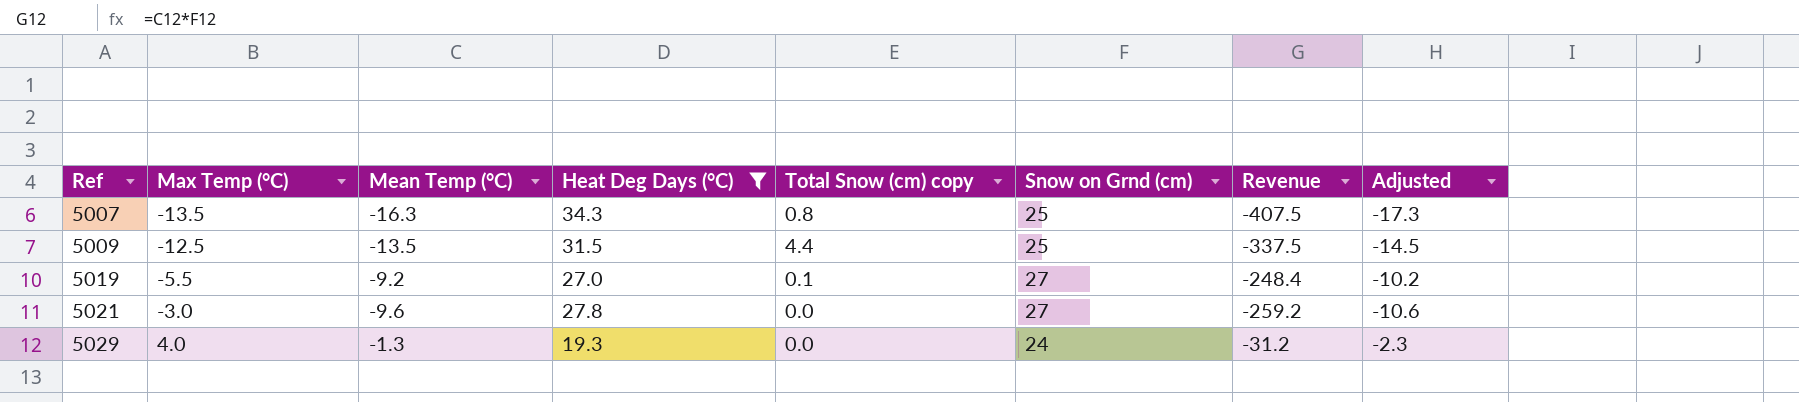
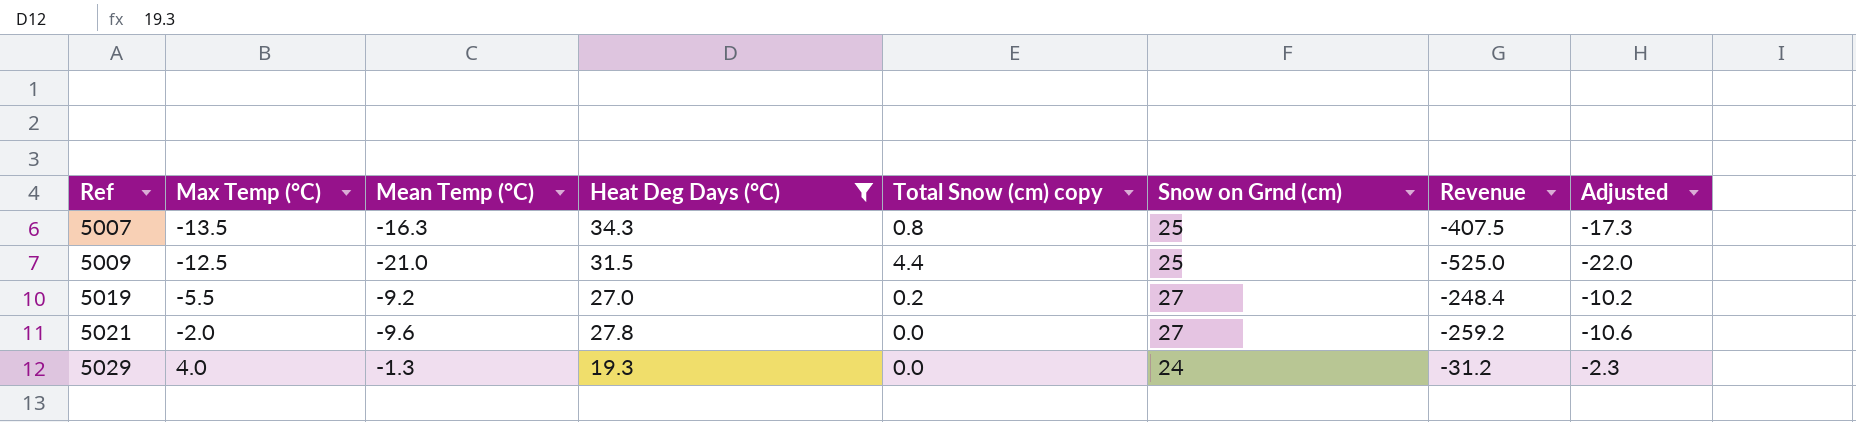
5009 | Mean Temp (°C): -13.5 -> -21.0
5009 | Revenue: -337.5 -> -525.0
5009 | Adjusted: -14.5 -> -22.0
5019 | Total Snow (cm) copy: 0.1 -> 0.2
5021 | Max Temp (°C): -3.0 -> -2.0

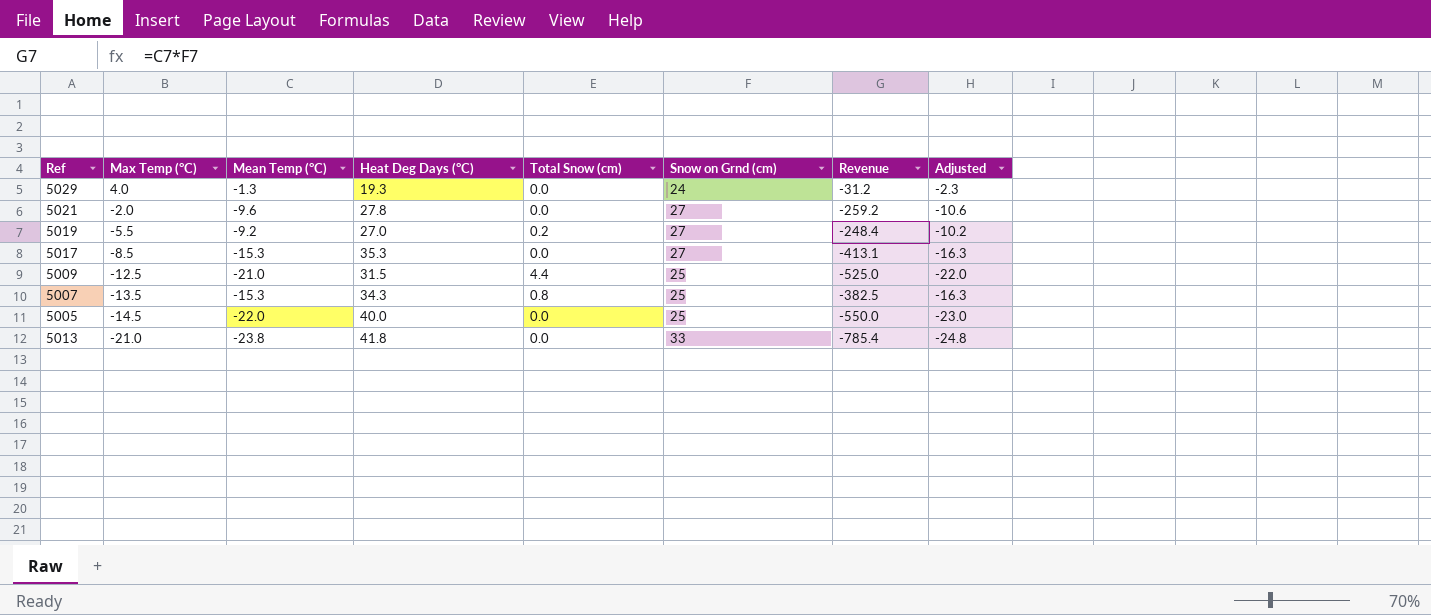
filter: Heat Deg Days (°C) <= 34.3 -> none
row order: Ref ascending -> Max Temp (°C) descending
column name: Total Snow (cm) copy -> Total Snow (cm)
5007 | Mean Temp (°C): -16.3 -> -15.3
5007 | Revenue: -407.5 -> -382.5
5007 | Adjusted: -17.3 -> -16.3

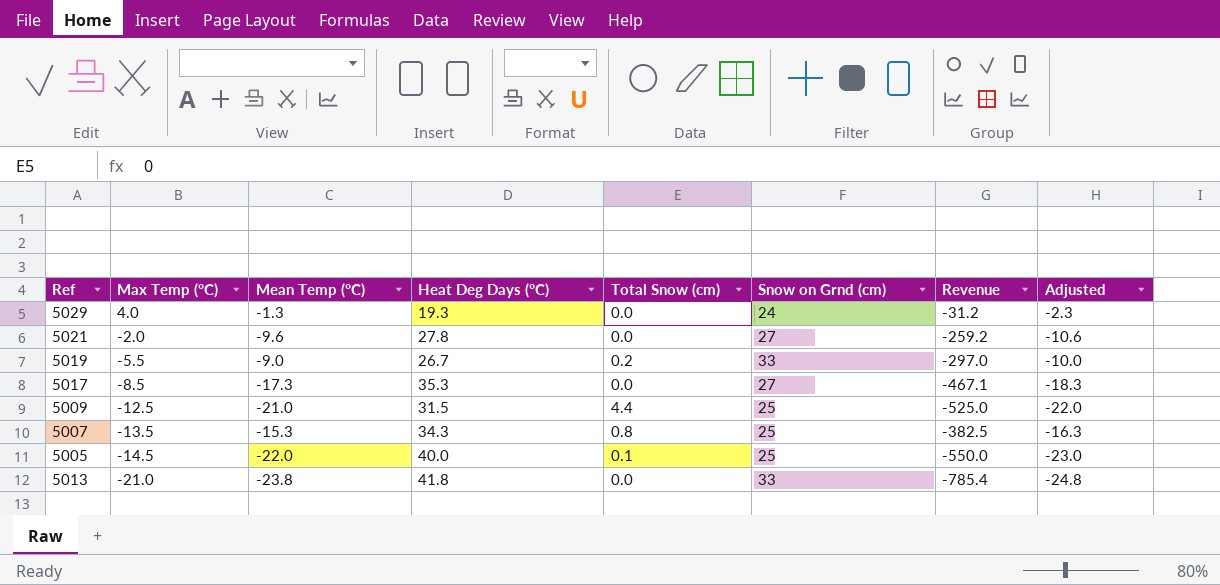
5019 | Mean Temp (°C): -9.2 -> -9.0
5019 | Heat Deg Days (°C): 27.0 -> 26.7
5019 | Snow on Grnd (cm): 27 -> 33
5019 | Revenue: -248.4 -> -297.0
5019 | Adjusted: -10.2 -> -10.0
5017 | Mean Temp (°C): -15.3 -> -17.3
5017 | Revenue: -413.1 -> -467.1
5017 | Adjusted: -16.3 -> -18.3
5005 | Total Snow (cm): 0.0 -> 0.1

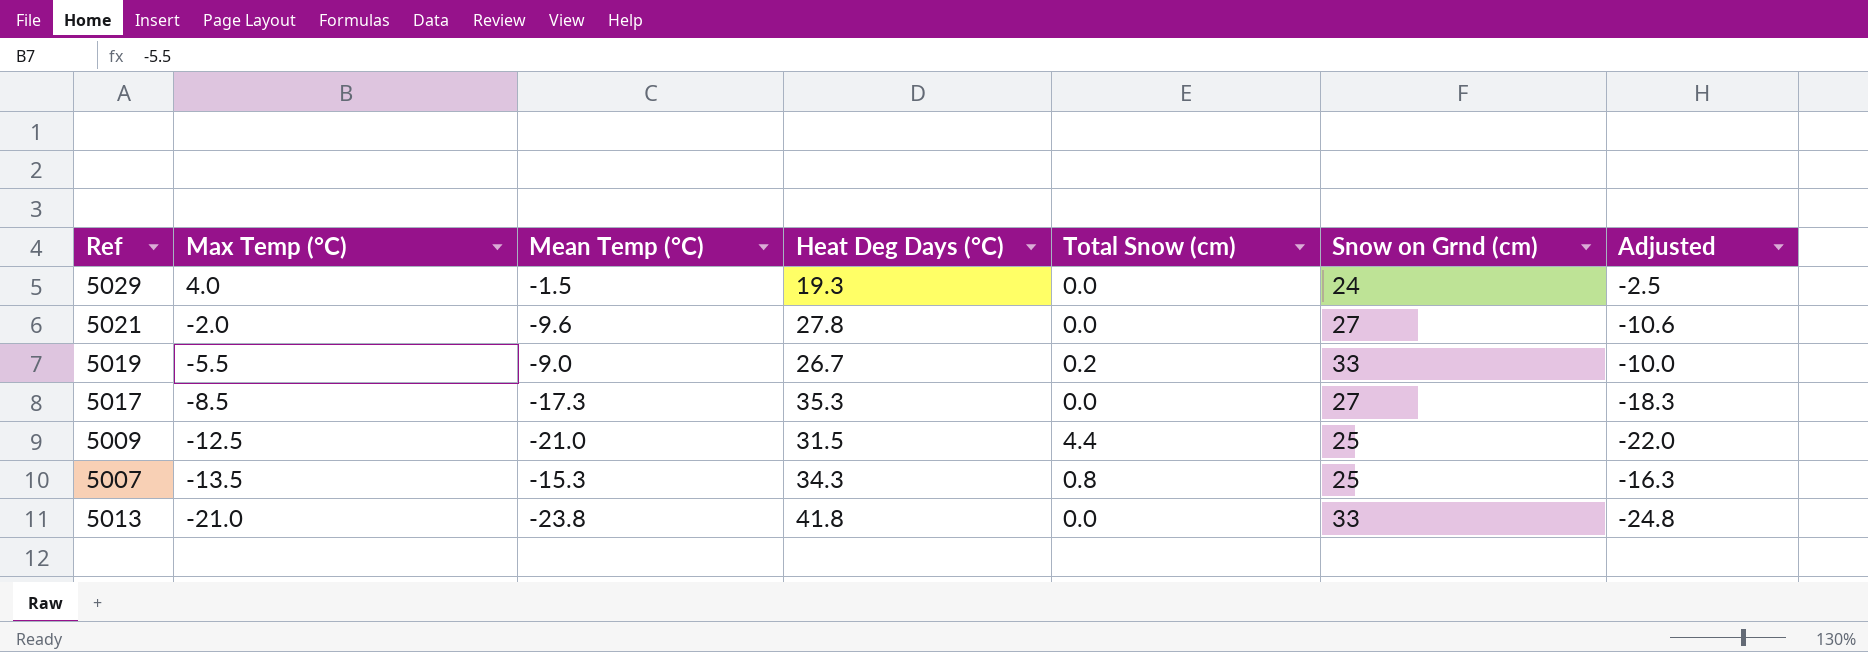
column Revenue | formula: [Mean Temp (°C)] * [Snow on Grnd (cm)] -> none
row 5005: -14.5 | -22.0 | 40.0 | 0.1 | 25 | -550.0 | -23.0 -> none
5029 | Mean Temp (°C): -1.3 -> -1.5
5029 | Adjusted: -2.3 -> -2.5

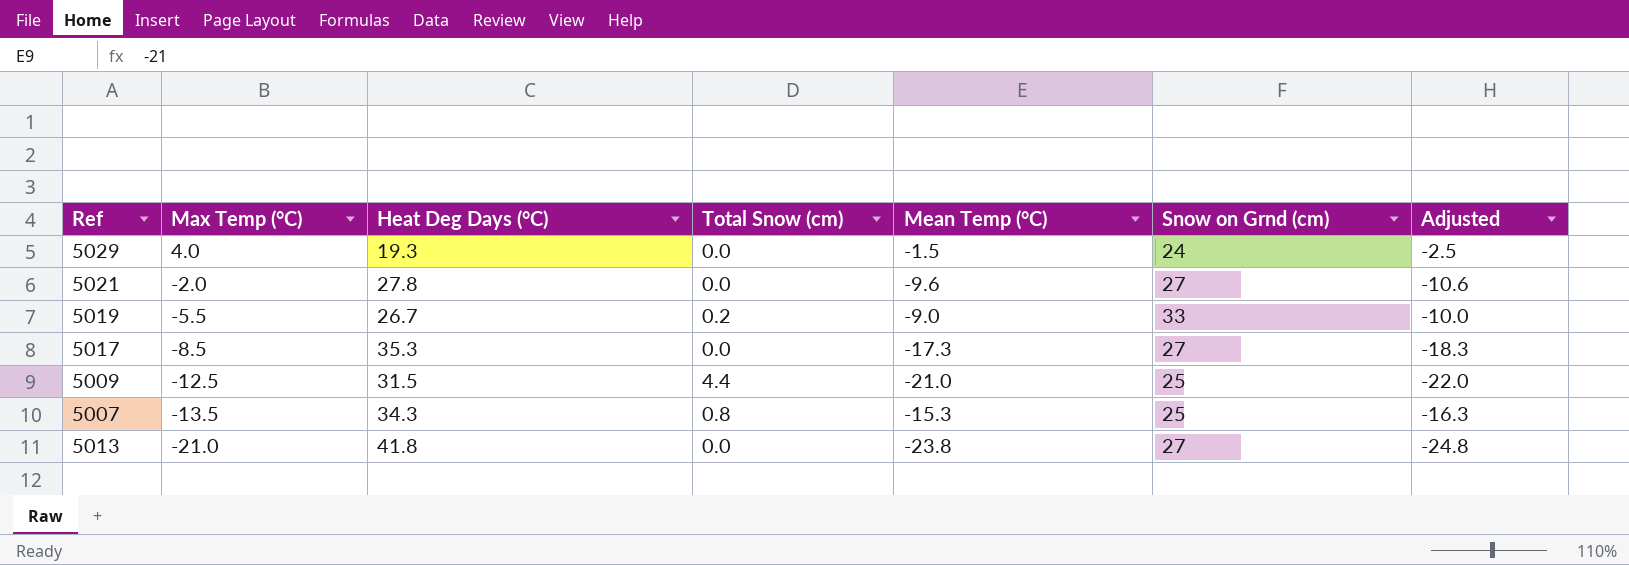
column Mean Temp (°C) | position: 3 -> 5
5013 | Snow on Grnd (cm): 33 -> 27

